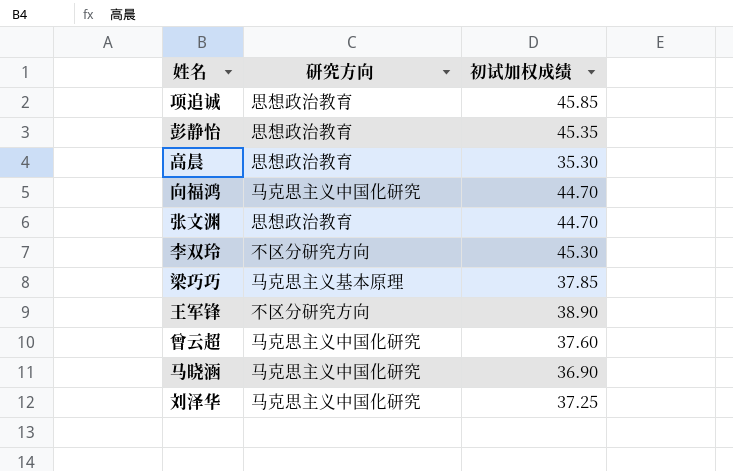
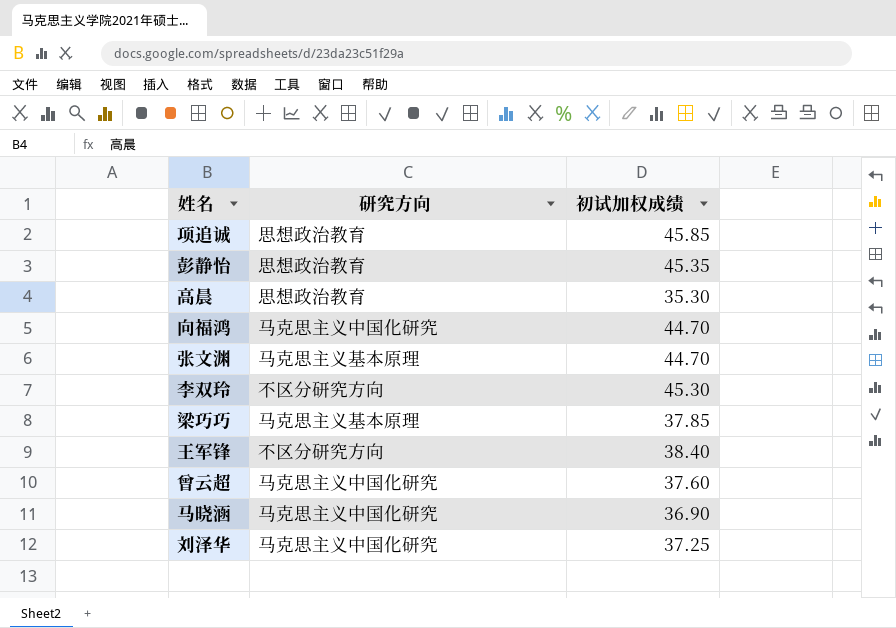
张文渊 | 研究方向: 思想政治教育 -> 马克思主义基本原理
王军锋 | 初试加权成绩: 38.90 -> 38.40

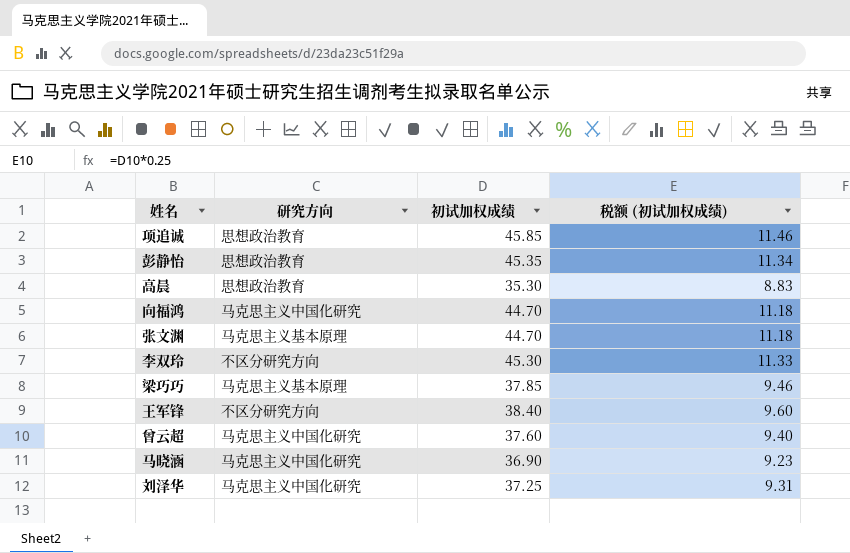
column 税额 (初试加权成绩) | formula: none -> [初试加权成绩] * 0.25

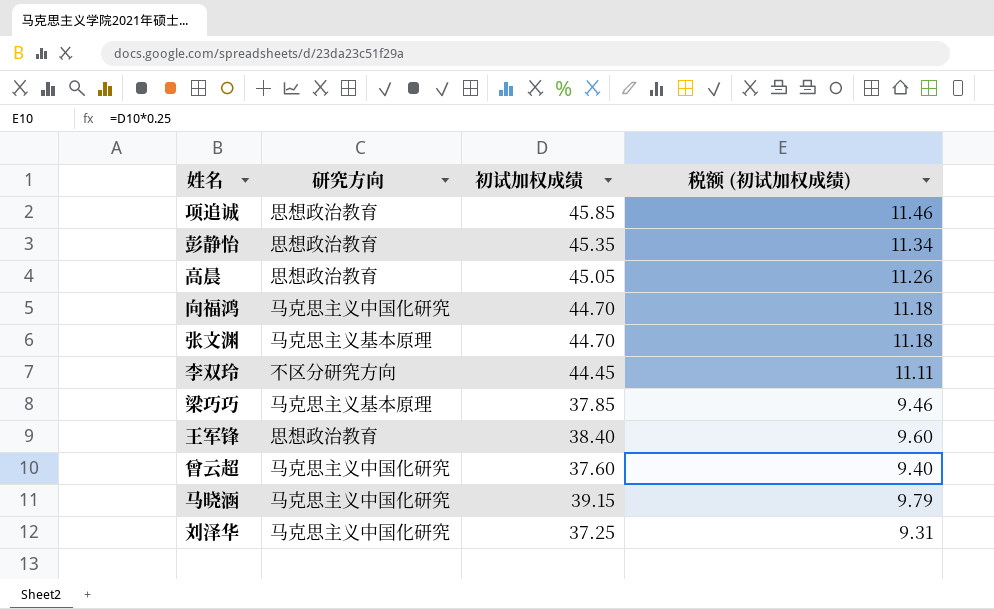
高晨 | 初试加权成绩: 35.30 -> 45.05
高晨 | 税额 (初试加权成绩): 8.83 -> 11.26
李双玲 | 初试加权成绩: 45.30 -> 44.45
李双玲 | 税额 (初试加权成绩): 11.33 -> 11.11
王军锋 | 研究方向: 不区分研究方向 -> 思想政治教育
马晓涵 | 初试加权成绩: 36.90 -> 39.15
马晓涵 | 税额 (初试加权成绩): 9.23 -> 9.79

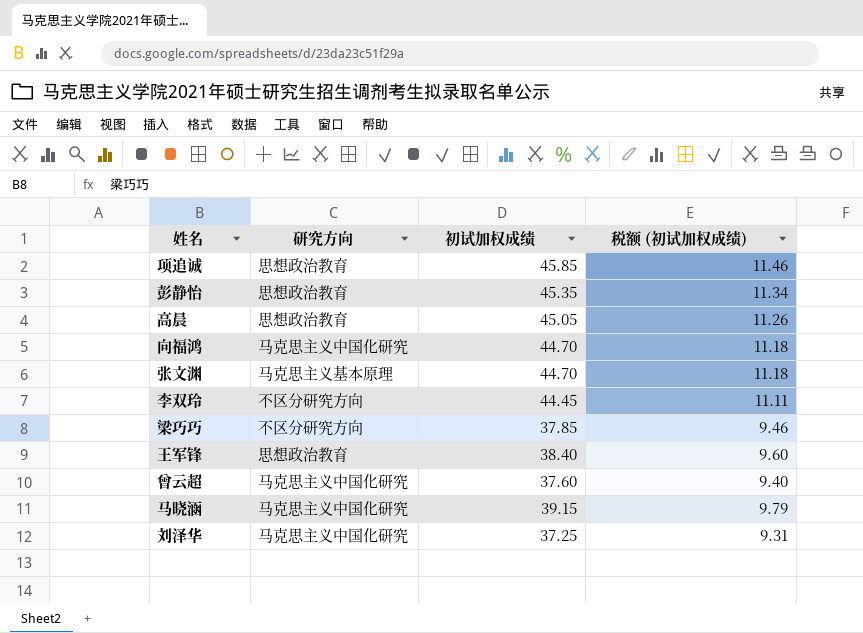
梁巧巧 | 研究方向: 马克思主义基本原理 -> 不区分研究方向

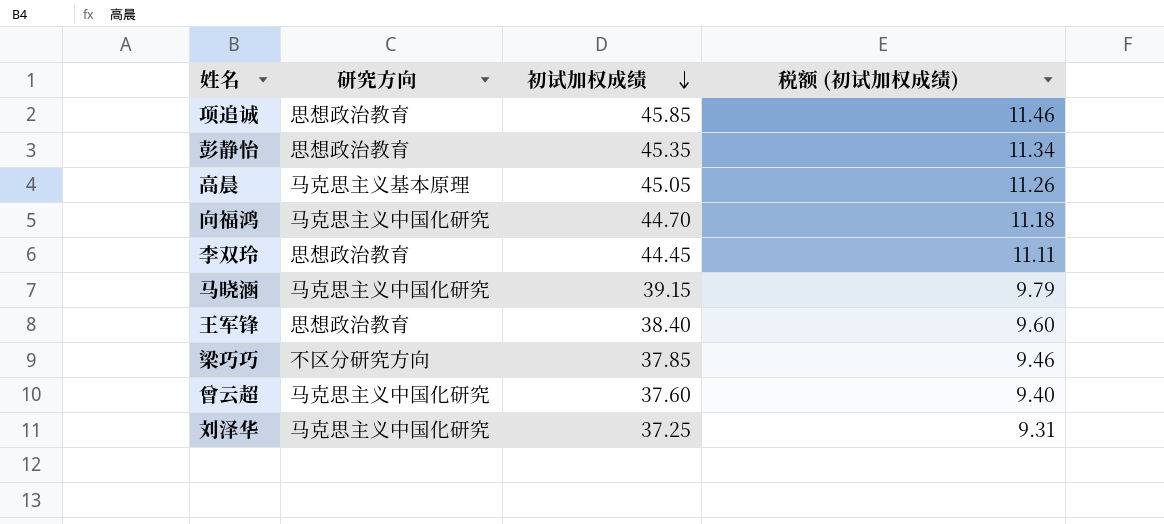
row order: none -> 初试加权成绩 descending
row 张文渊: 马克思主义基本原理 | 44.70 | 11.18 -> none
高晨 | 研究方向: 思想政治教育 -> 马克思主义基本原理
李双玲 | 研究方向: 不区分研究方向 -> 思想政治教育

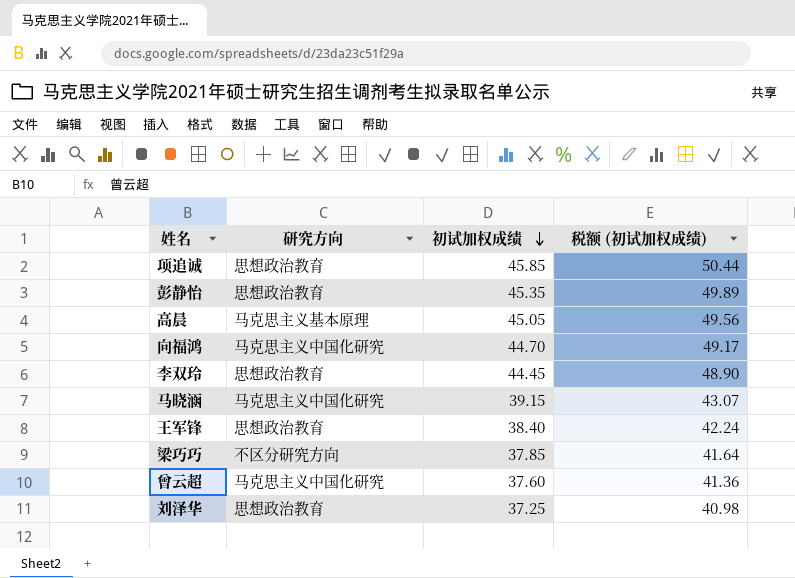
column 税额 (初试加权成绩) | formula: [初试加权成绩] * 0.25 -> [初试加权成绩] * 1.1
刘泽华 | 研究方向: 马克思主义中国化研究 -> 思想政治教育

